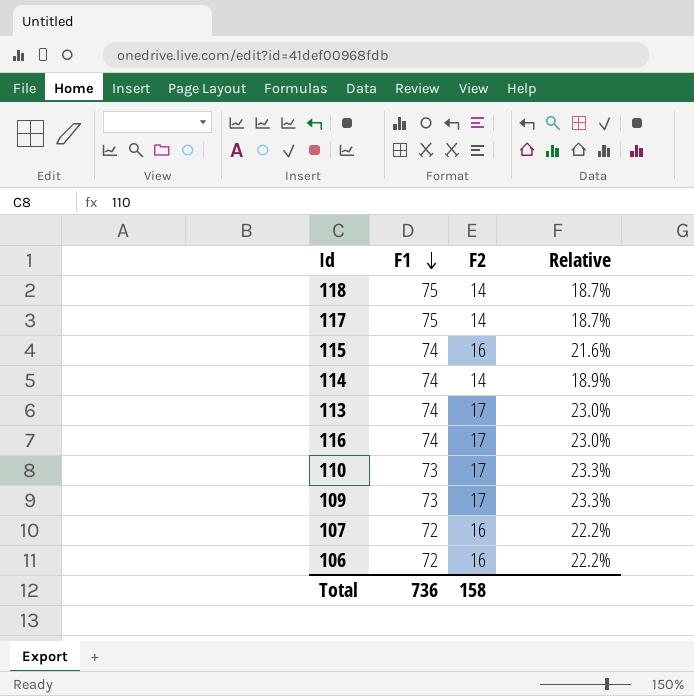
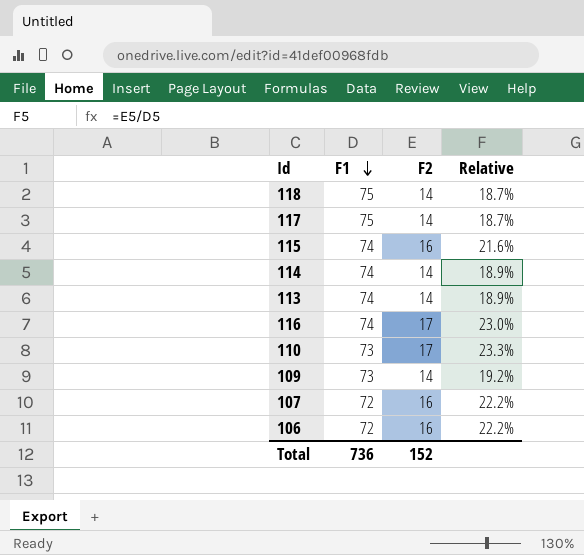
113 | F2: 17 -> 14
113 | Relative: 23.0% -> 18.9%
109 | F2: 17 -> 14
109 | Relative: 23.3% -> 19.2%
Total | F2: 158 -> 152

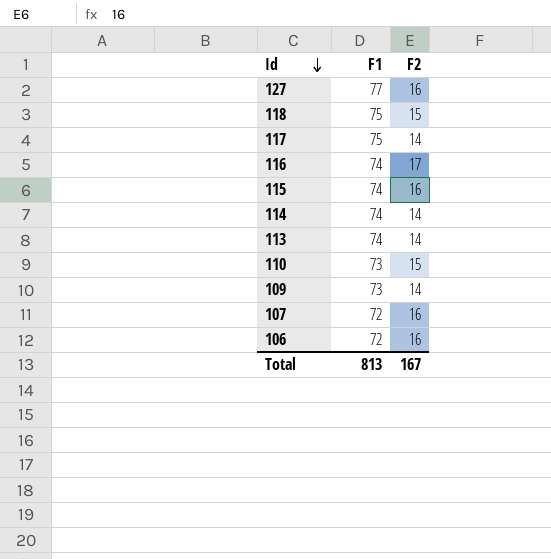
row order: F1 descending -> Id descending
column Relative | formula: [F2] / [F1] -> none
row 127: none -> 77 | 16
118 | F2: 14 -> 15
110 | F2: 17 -> 15
Total | F1: 736 -> 813
Total | F2: 152 -> 167

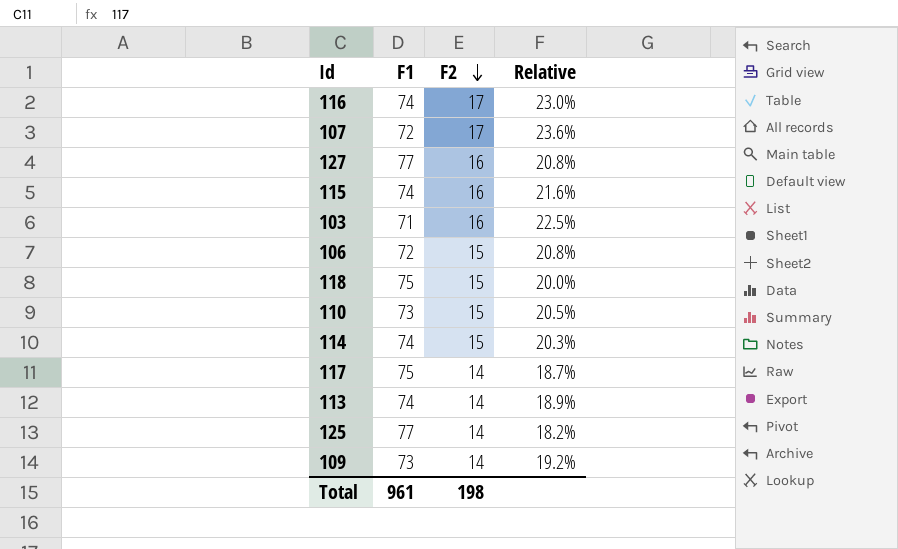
row order: Id descending -> F2 descending
column Relative | formula: none -> [F2] / [F1]
107 | F2: 16 -> 17
row 103: none -> 71 | 16 | 22.5%
106 | F2: 16 -> 15
114 | F2: 14 -> 15
row 125: none -> 77 | 14 | 18.2%
Total | F1: 813 -> 961
Total | F2: 167 -> 198

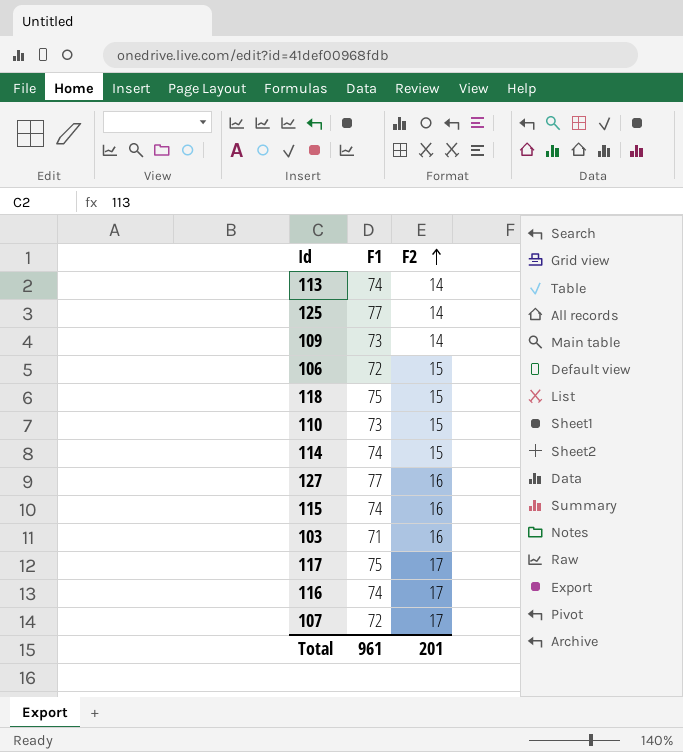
row order: F2 descending -> F2 ascending
column Relative | formula: [F2] / [F1] -> none
117 | F2: 14 -> 17
Total | F2: 198 -> 201

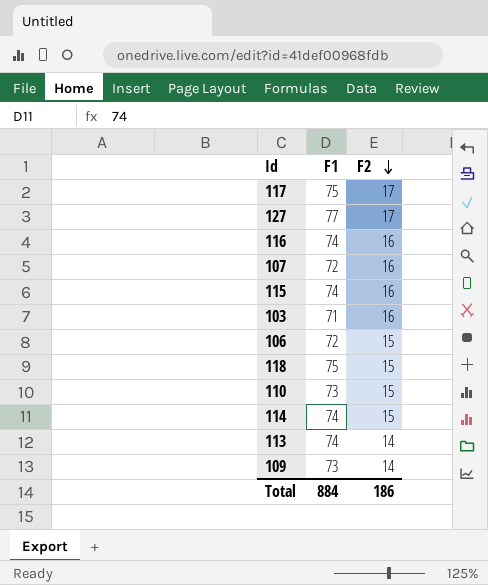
row order: F2 ascending -> F2 descending
row 125: 77 | 14 -> none
127 | F2: 16 -> 17
116 | F2: 17 -> 16
107 | F2: 17 -> 16
Total | F1: 961 -> 884
Total | F2: 201 -> 186

